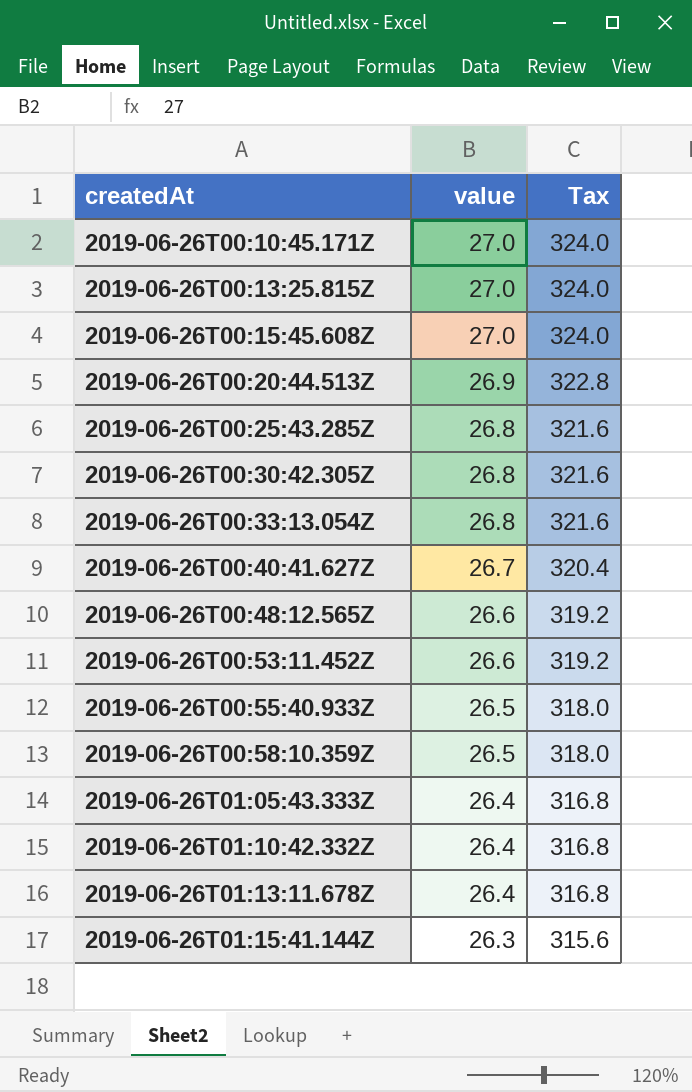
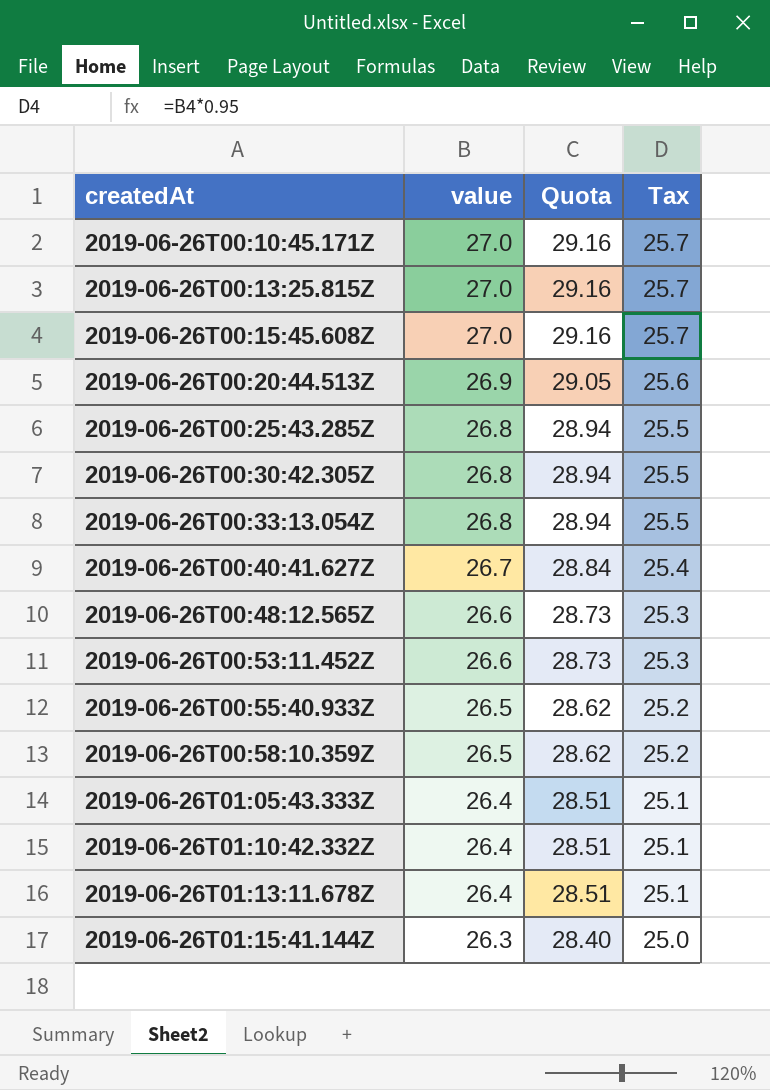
column Quota | formula: none -> [value] * 1.08
column Tax | formula: [value] * 12 -> [value] * 0.95

